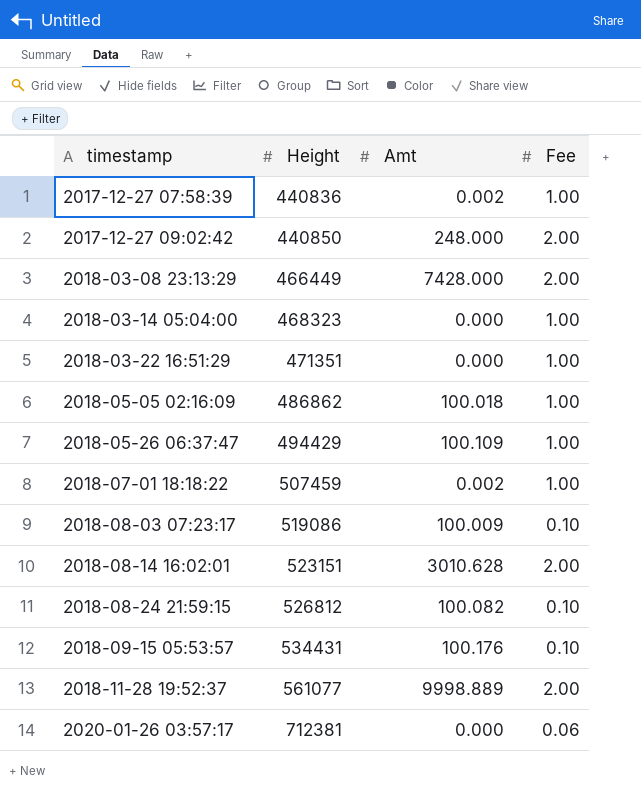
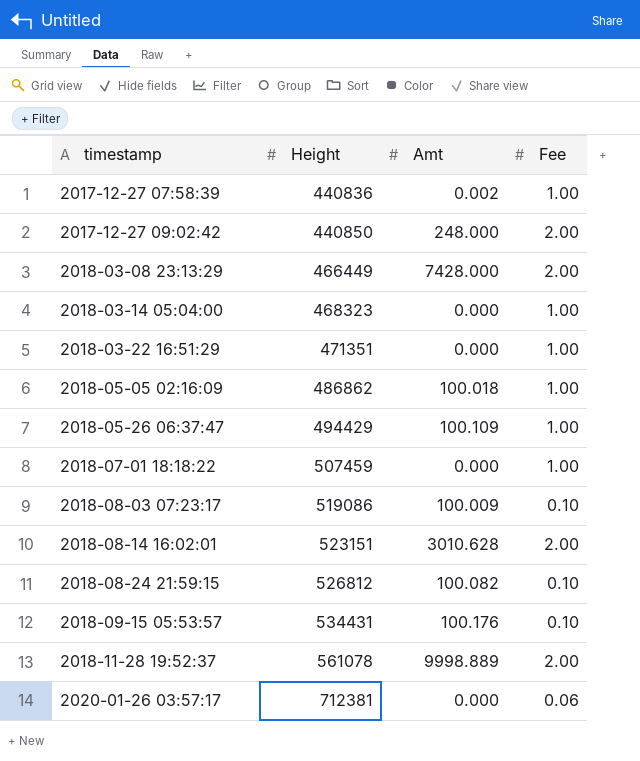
2018-07-01 18:18:22 | Amt: 0.002 -> 0.000
2018-11-28 19:52:37 | Height: 561077 -> 561078

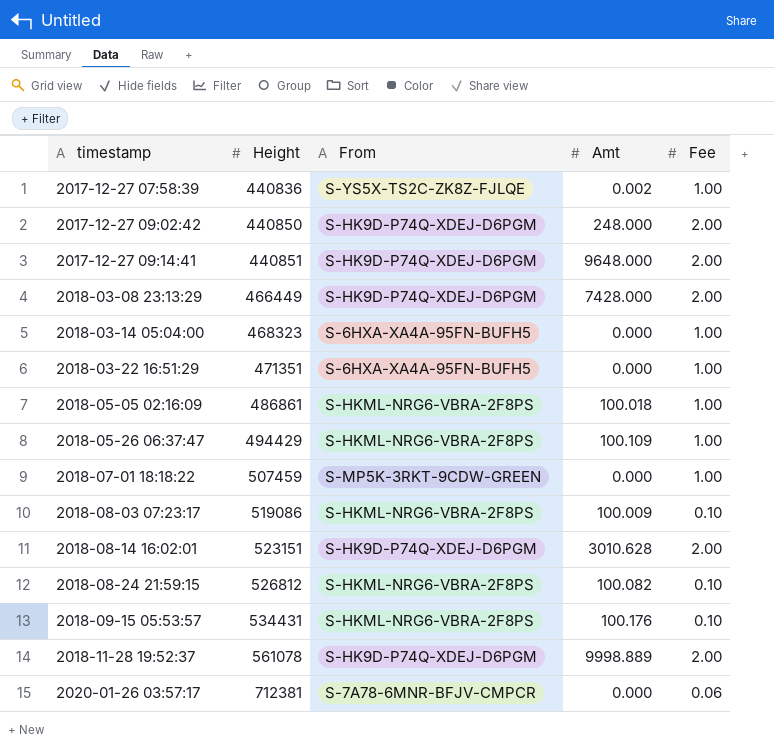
column From | position: none -> 3
row 2017-12-27 09:14:41: none -> 440851 | S-HK9D-P74Q-XDEJ-D6PGM | 9648.000 | 2.00
2018-05-05 02:16:09 | Height: 486862 -> 486861

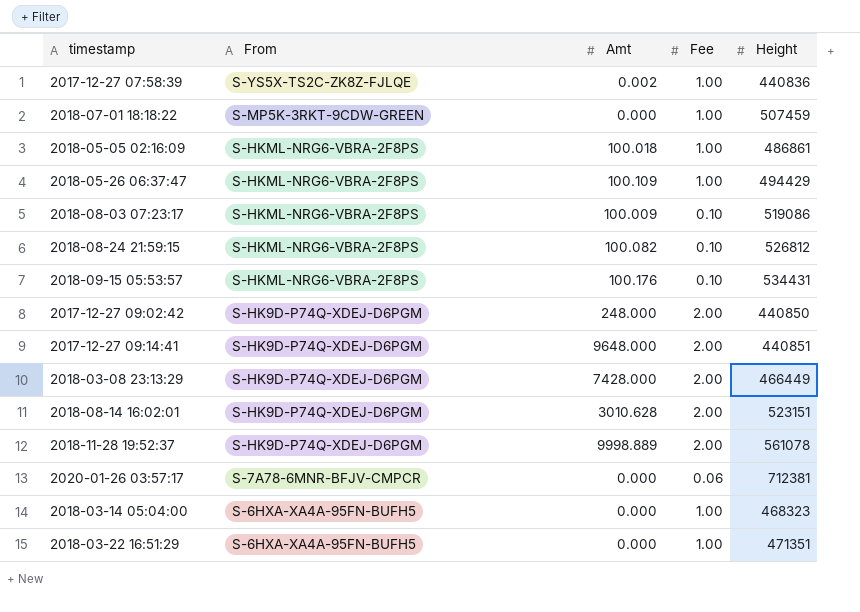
row order: timestamp ascending -> From descending
column Height | position: 2 -> 5

